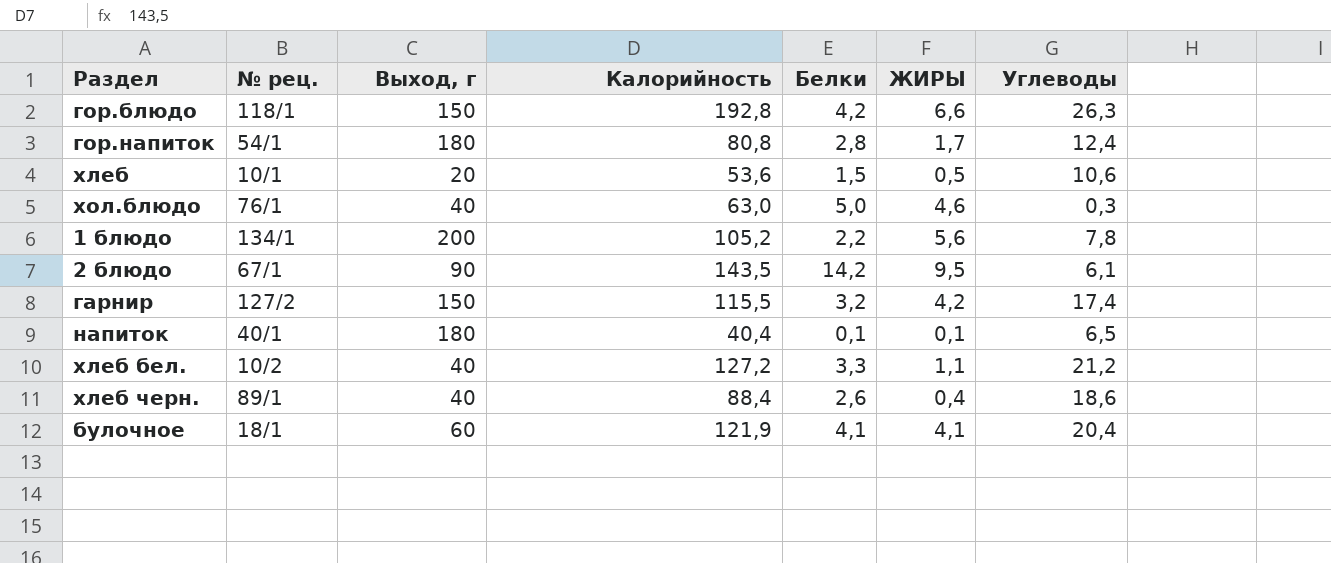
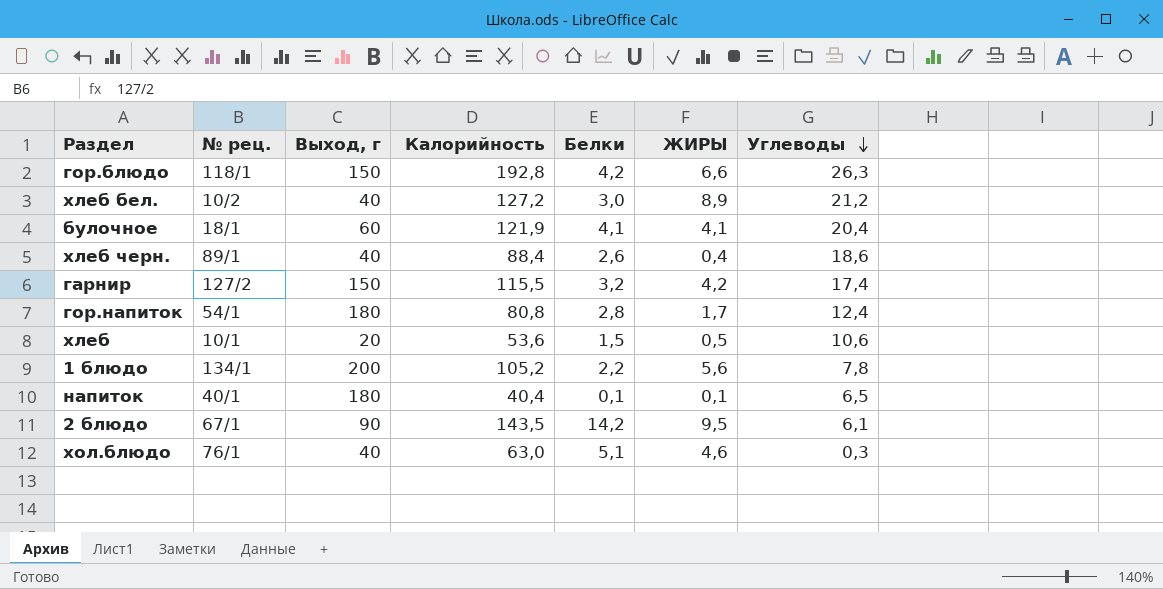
row order: none -> Углеводы descending
хлеб бел. | Белки: 3,3 -> 3,0
хлеб бел. | ЖИРЫ: 1,1 -> 8,9
хол.блюдо | Белки: 5,0 -> 5,1

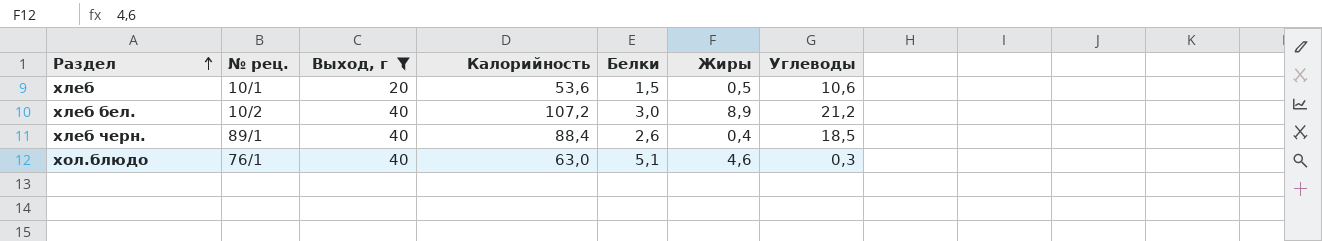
filter: none -> Выход, г <= 40
row order: Углеводы descending -> Раздел ascending
column name: ЖИРЫ -> Жиры
хлеб бел. | Калорийность: 127,2 -> 107,2
хлеб черн. | Углеводы: 18,6 -> 18,5

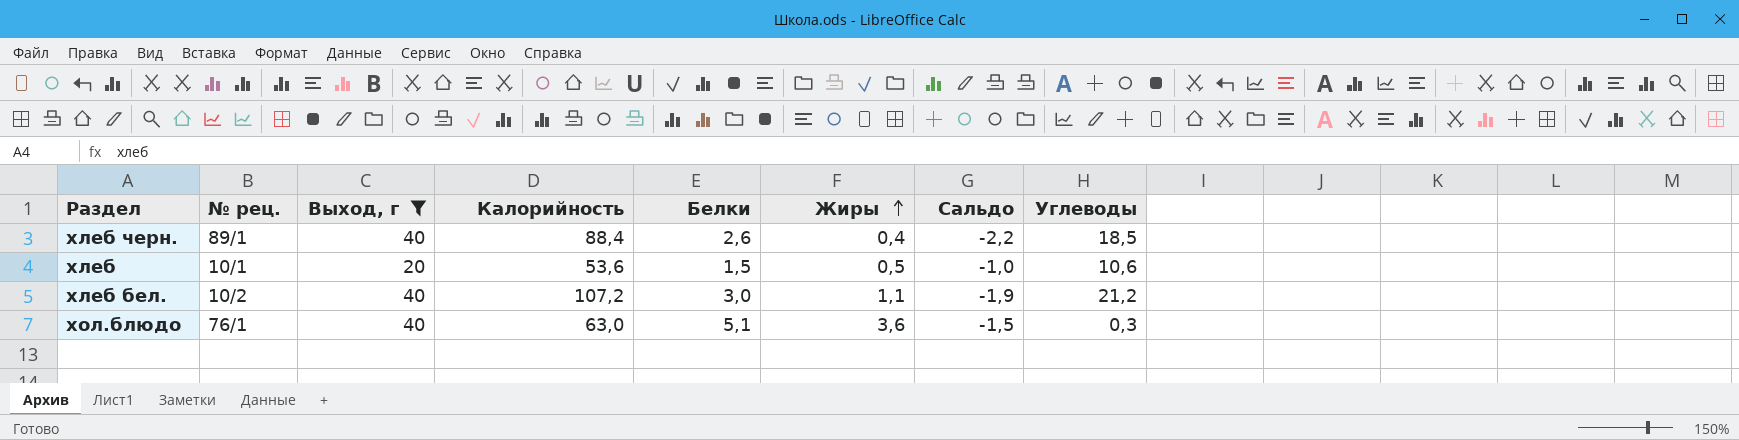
row order: Раздел ascending -> Жиры ascending
column Сальдо | formula: none -> [Жиры] - [Белки]
хлеб бел. | Жиры: 8,9 -> 1,1
хол.блюдо | Жиры: 4,6 -> 3,6

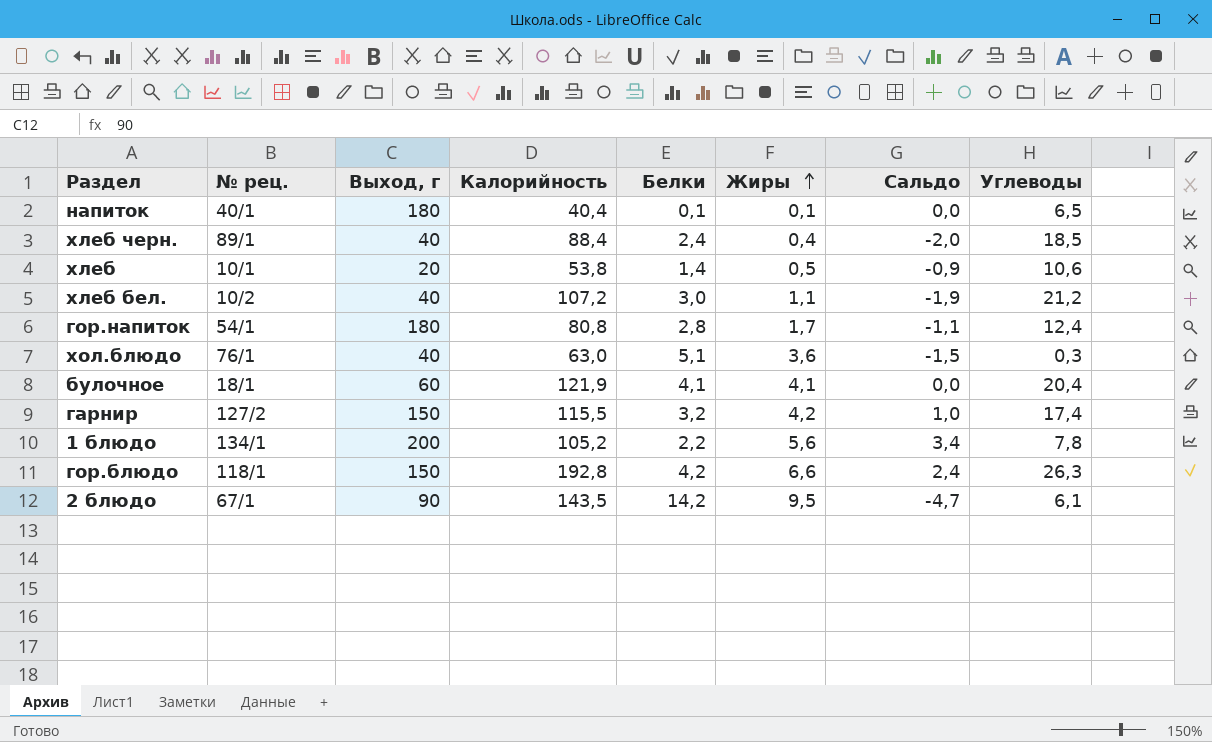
filter: Выход, г <= 40 -> none
хлеб черн. | Белки: 2,6 -> 2,4
хлеб черн. | Сальдо: -2,2 -> -2,0
хлеб | Калорийность: 53,6 -> 53,8
хлеб | Белки: 1,5 -> 1,4
хлеб | Сальдо: -1,0 -> -0,9

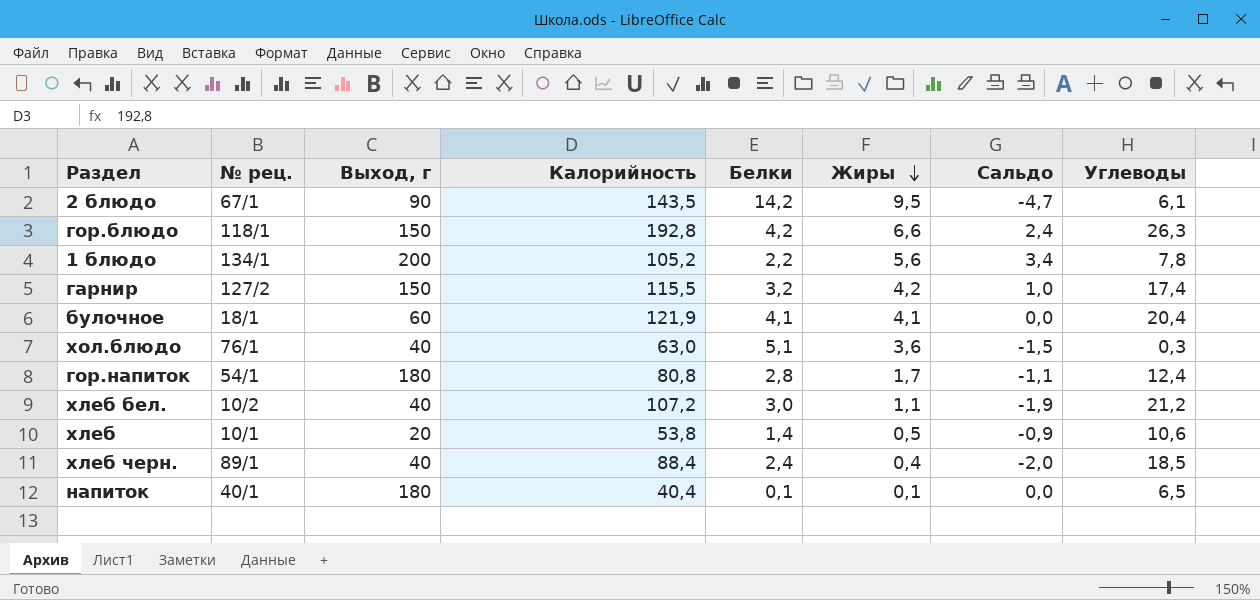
row order: Жиры ascending -> Жиры descending

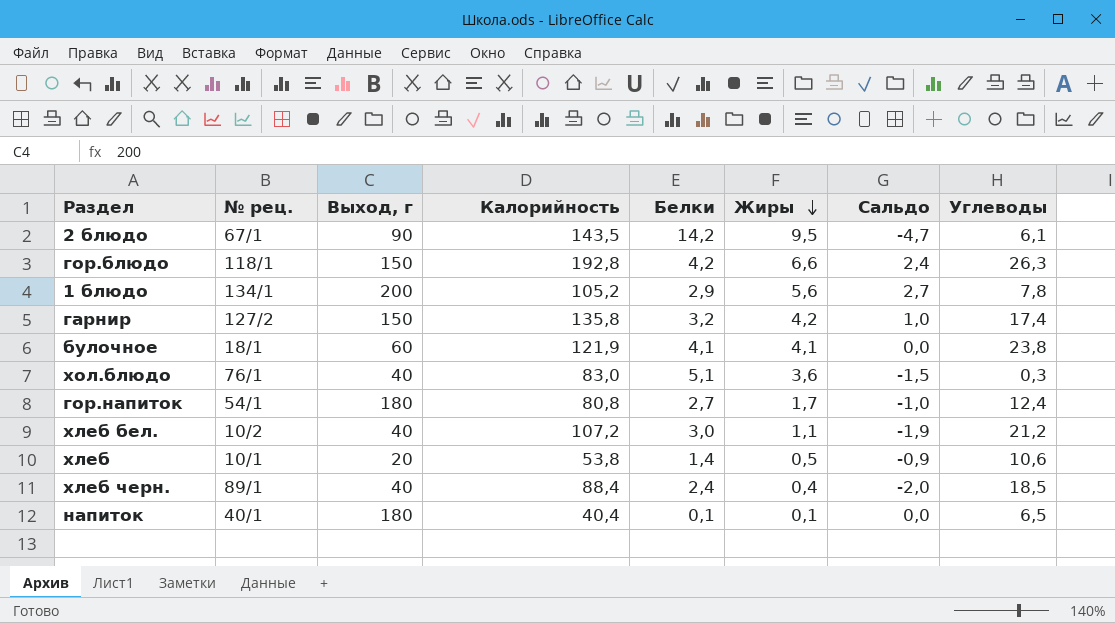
1 блюдо | Белки: 2,2 -> 2,9
1 блюдо | Сальдо: 3,4 -> 2,7
гарнир | Калорийность: 115,5 -> 135,8
булочное | Углеводы: 20,4 -> 23,8
хол.блюдо | Калорийность: 63,0 -> 83,0
гор.напиток | Белки: 2,8 -> 2,7
гор.напиток | Сальдо: -1,1 -> -1,0

